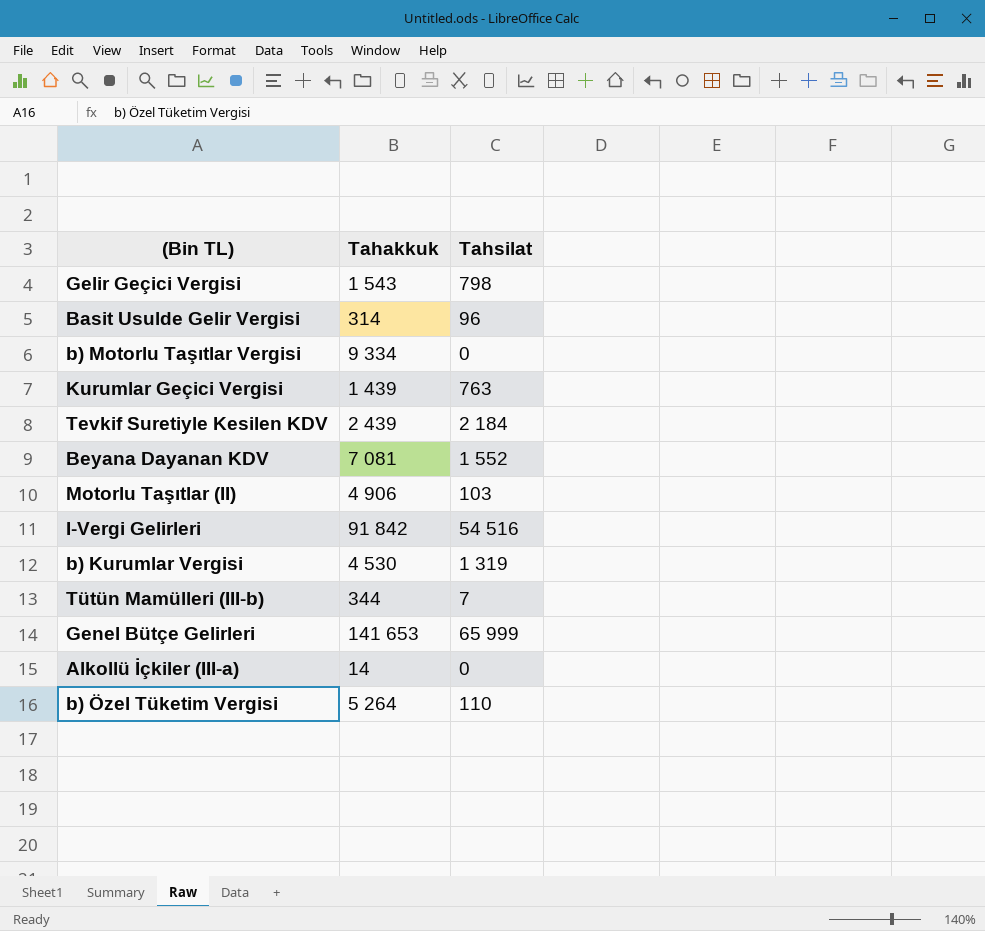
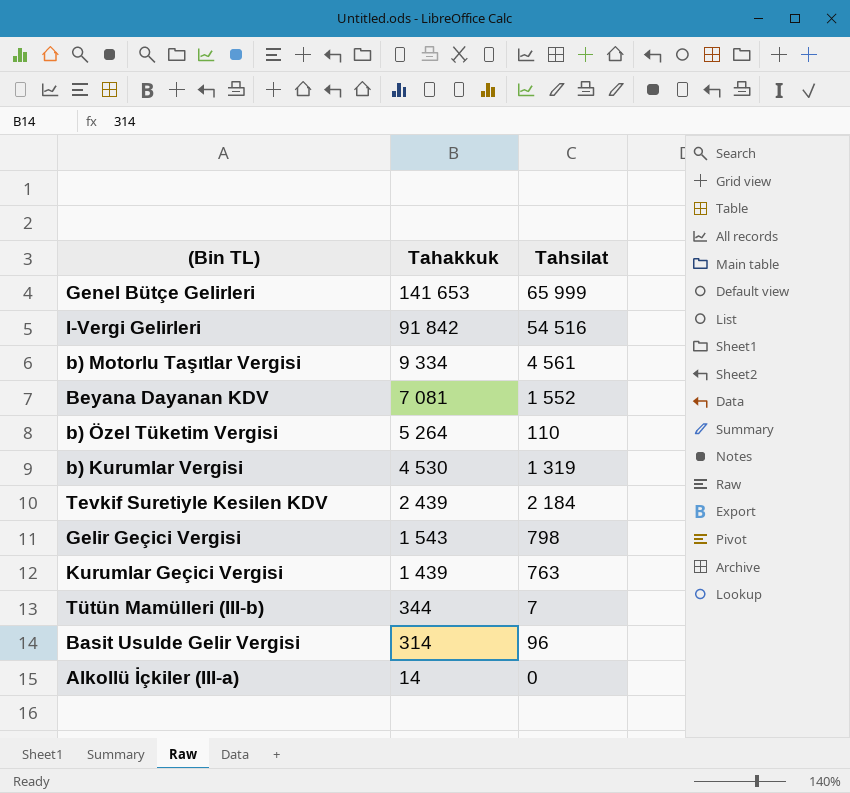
row order: none -> Tahakkuk descending
row Motorlu Taşıtlar (II): 4 906 | 103 -> none
b) Motorlu Taşıtlar Vergisi | Tahsilat: 0 -> 4 561

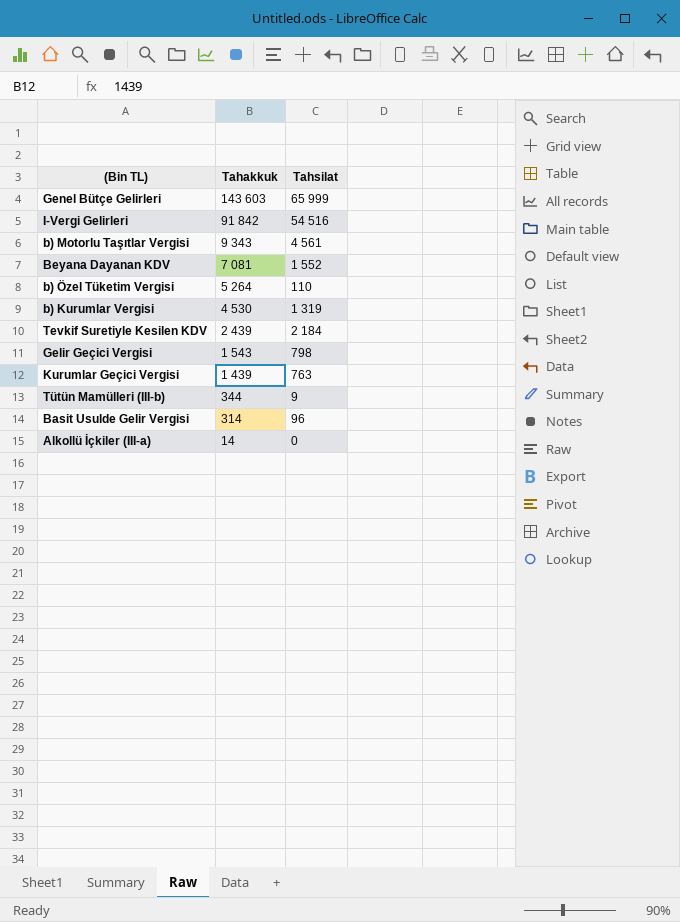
Genel Bütçe Gelirleri | Tahakkuk: 141 653 -> 143 603
b) Motorlu Taşıtlar Vergisi | Tahakkuk: 9 334 -> 9 343
Tütün Mamülleri (III-b) | Tahsilat: 7 -> 9

